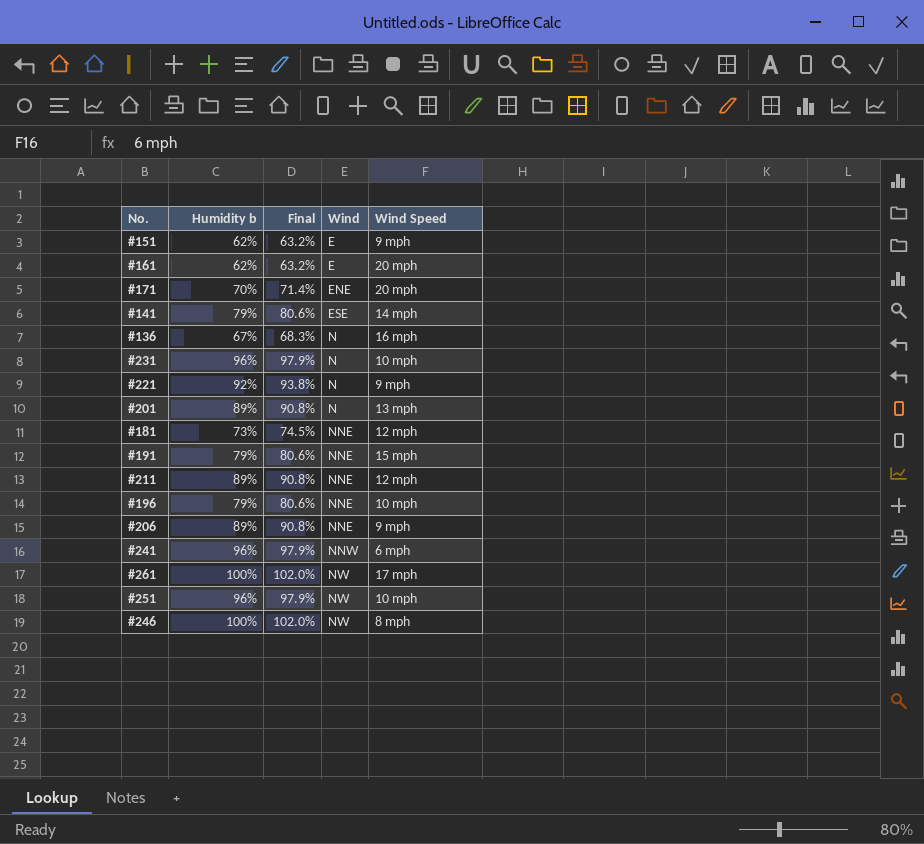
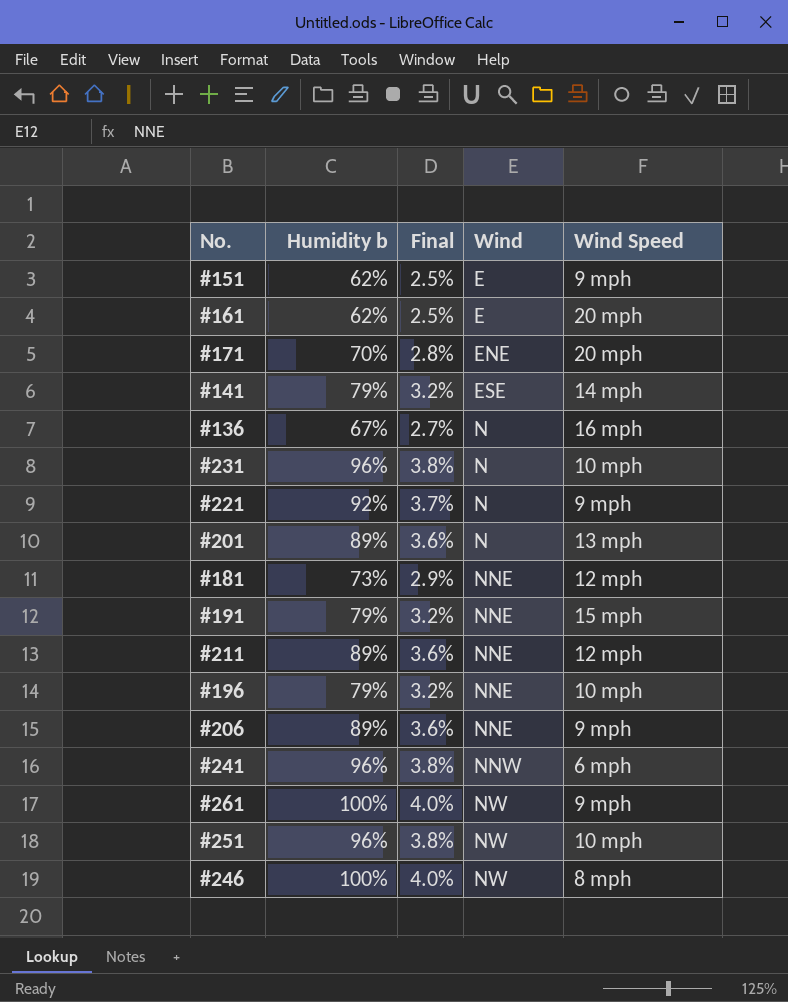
column Final | formula: [Humidity b] * 1.02 -> [Humidity b] * 0.04
#261 | Wind Speed: 17 mph -> 9 mph

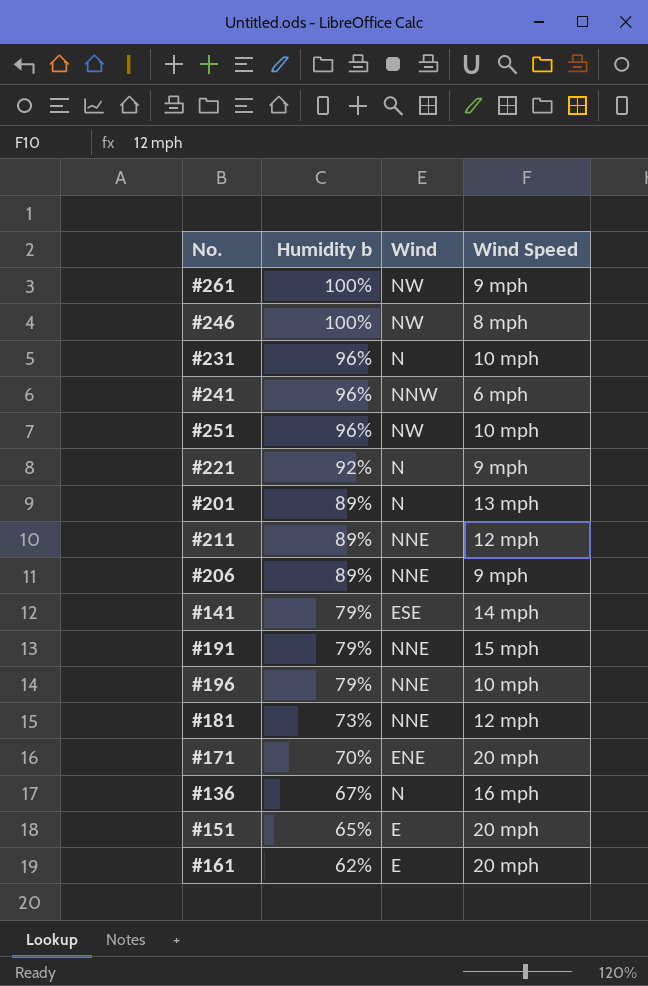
row order: Wind ascending -> Humidity b descending
column Final | formula: [Humidity b] * 0.04 -> none
#151 | Humidity b: 62% -> 65%
#151 | Wind Speed: 9 mph -> 20 mph

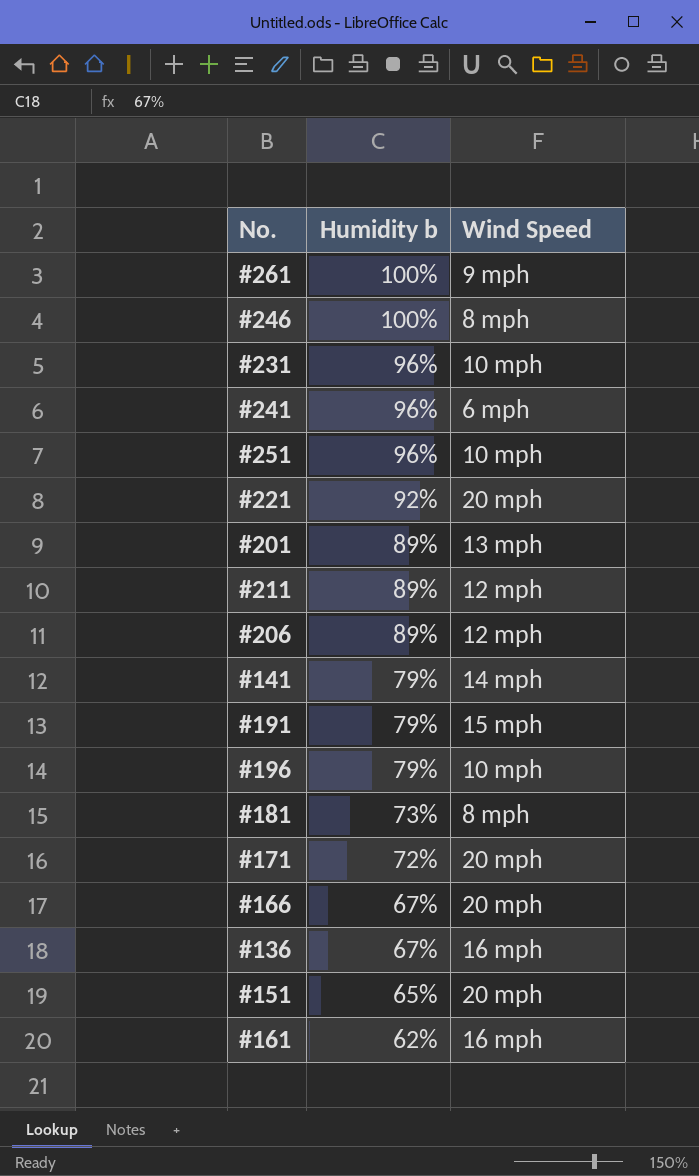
column Wind | position: 3 -> none
#221 | Wind Speed: 9 mph -> 20 mph
#206 | Wind Speed: 9 mph -> 12 mph
#181 | Wind Speed: 12 mph -> 8 mph
#171 | Humidity b: 70% -> 72%
row #166: none -> 67% | 20 mph
#161 | Wind Speed: 20 mph -> 16 mph

